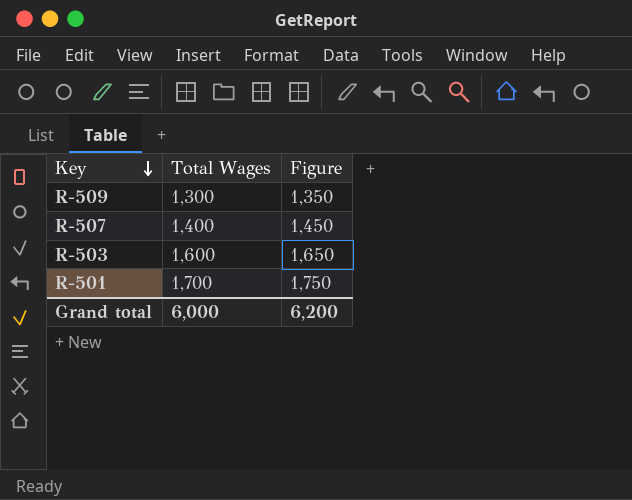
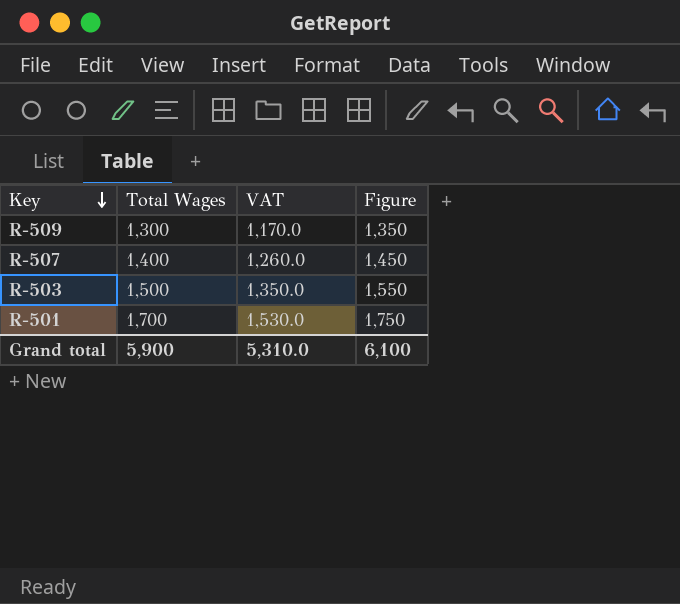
column VAT | formula: none -> [Total Wages] * 0.9
R-503 | Total Wages: 1,600 -> 1,500
R-503 | Figure: 1,650 -> 1,550
Grand total | Total Wages: 6,000 -> 5,900
Grand total | Figure: 6,200 -> 6,100

